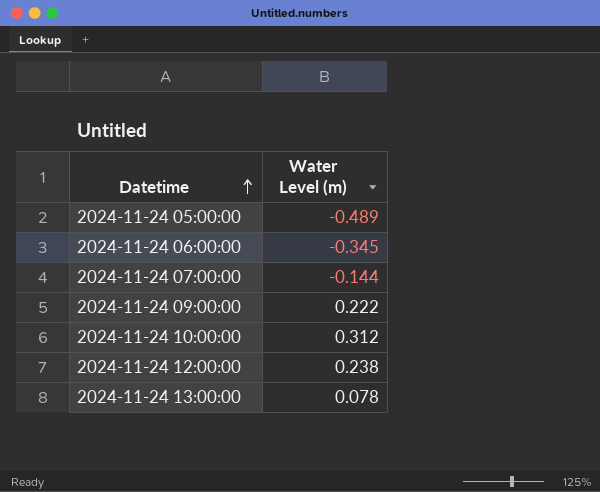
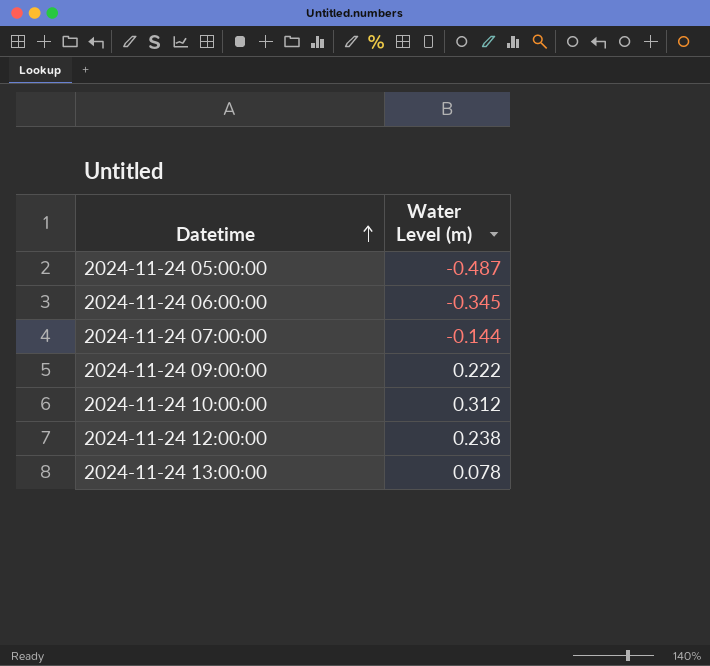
2024-11-24 05:00:00 | Water Level (m): -0.489 -> -0.487

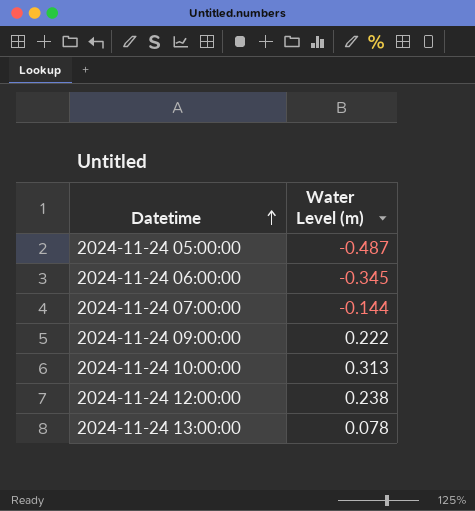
2024-11-24 10:00:00 | Water Level (m): 0.312 -> 0.313

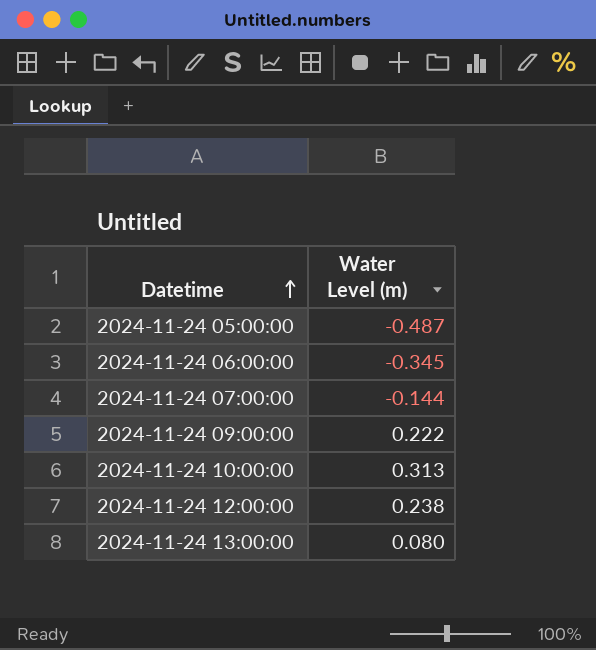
2024-11-24 13:00:00 | Water Level (m): 0.078 -> 0.080

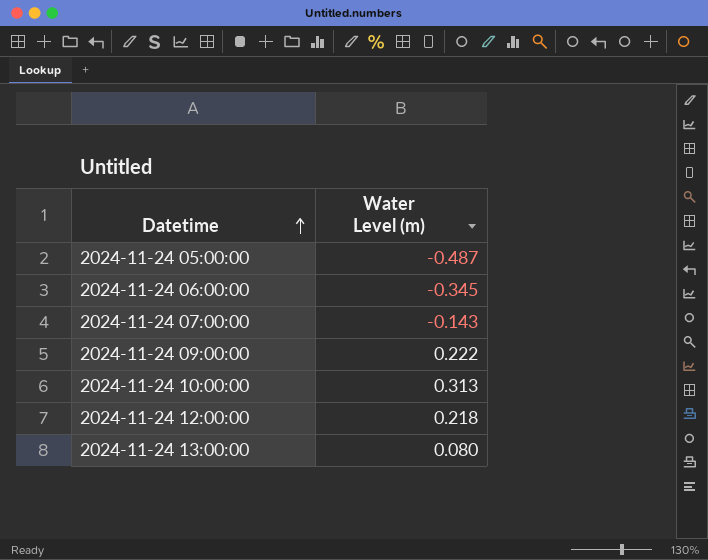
2024-11-24 07:00:00 | Water Level (m): -0.144 -> -0.143
2024-11-24 12:00:00 | Water Level (m): 0.238 -> 0.218

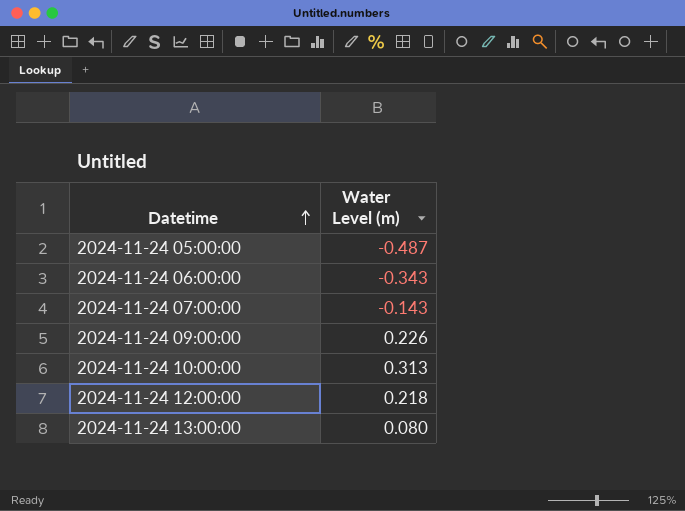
2024-11-24 06:00:00 | Water Level (m): -0.345 -> -0.343
2024-11-24 09:00:00 | Water Level (m): 0.222 -> 0.226

